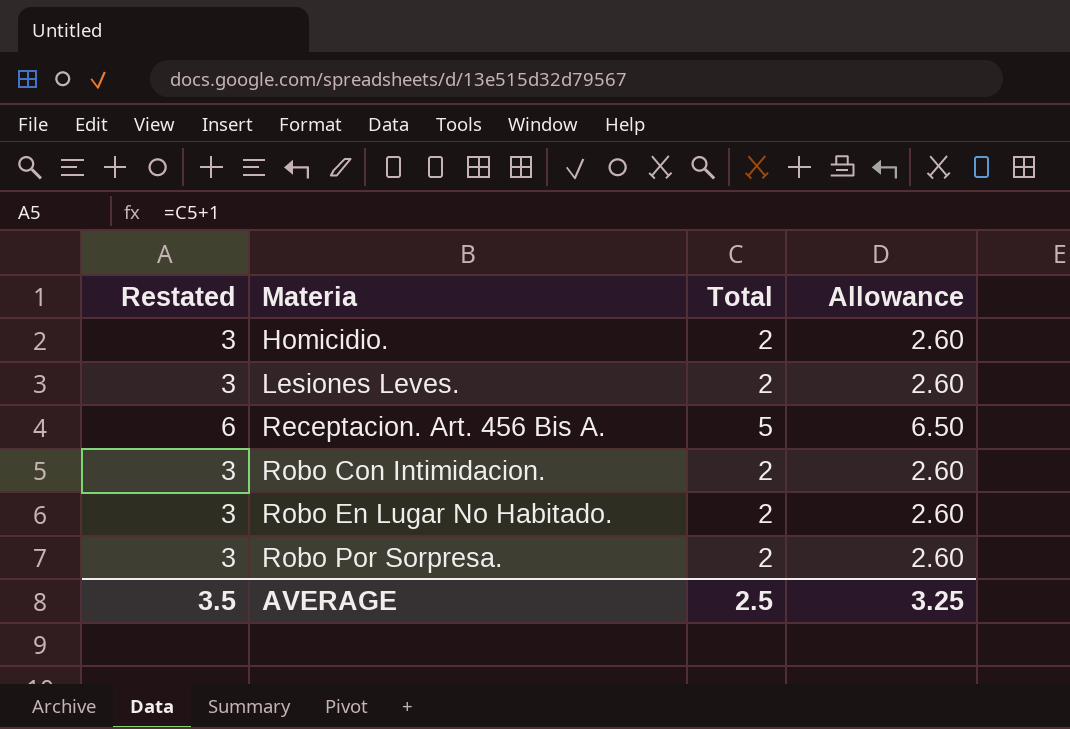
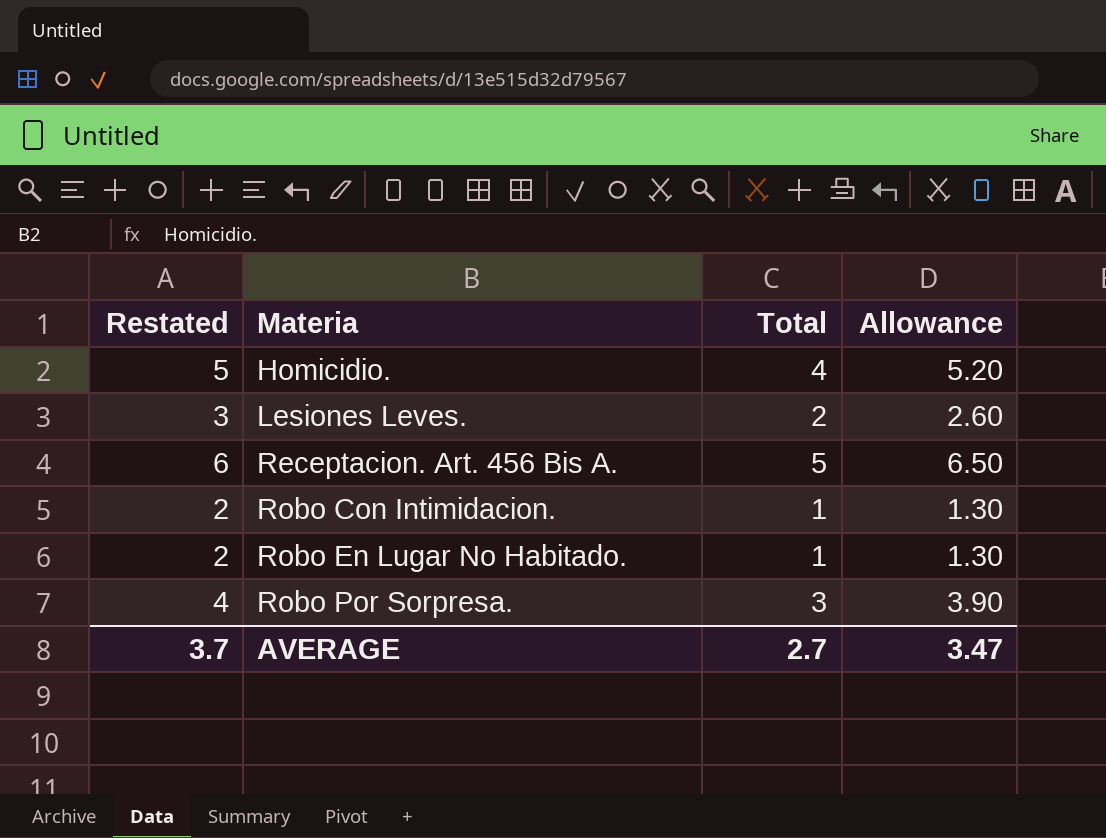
Homicidio. | Restated: 3 -> 5
Homicidio. | Total: 2 -> 4
Homicidio. | Allowance: 2.60 -> 5.20
Robo Con Intimidacion. | Restated: 3 -> 2
Robo Con Intimidacion. | Total: 2 -> 1
Robo Con Intimidacion. | Allowance: 2.60 -> 1.30
Robo En Lugar No Habitado. | Restated: 3 -> 2
Robo En Lugar No Habitado. | Total: 2 -> 1
Robo En Lugar No Habitado. | Allowance: 2.60 -> 1.30
Robo Por Sorpresa. | Restated: 3 -> 4
Robo Por Sorpresa. | Total: 2 -> 3
Robo Por Sorpresa. | Allowance: 2.60 -> 3.90
AVERAGE | Restated: 3.5 -> 3.7
AVERAGE | Total: 2.5 -> 2.7
AVERAGE | Allowance: 3.25 -> 3.47

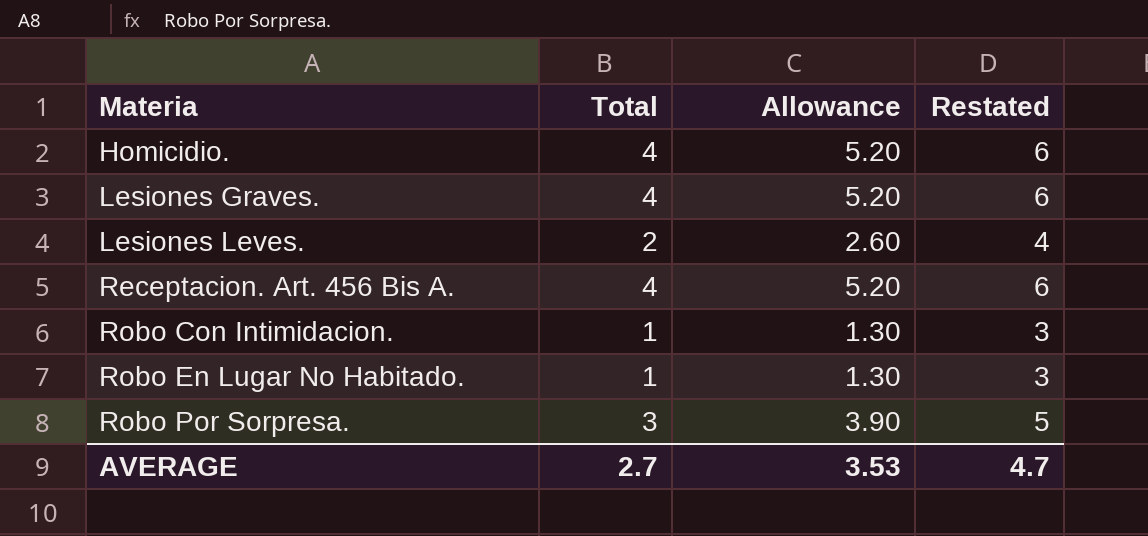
column Restated | formula: [Total] + 1 -> [Total] + 2
column Restated | position: 1 -> 4
row Lesiones Graves.: none -> 4 | 5.20 | 6
Receptacion. Art. 456 Bis A. | Total: 5 -> 4
Receptacion. Art. 456 Bis A. | Allowance: 6.50 -> 5.20
AVERAGE | Allowance: 3.47 -> 3.53
AVERAGE | Restated: 3.7 -> 4.7

